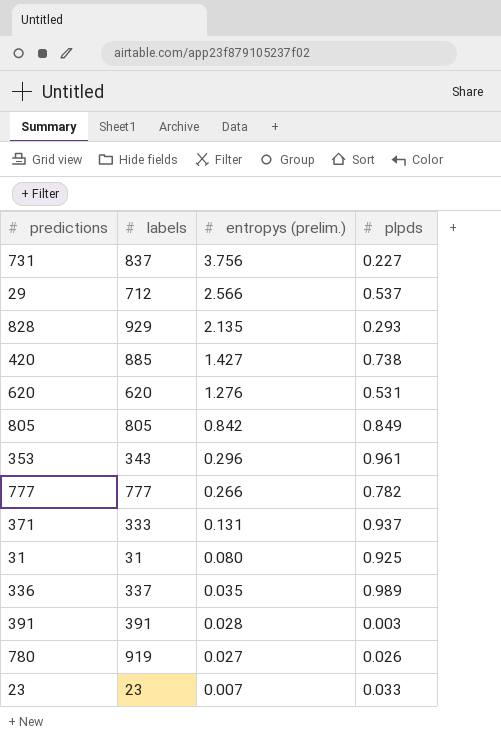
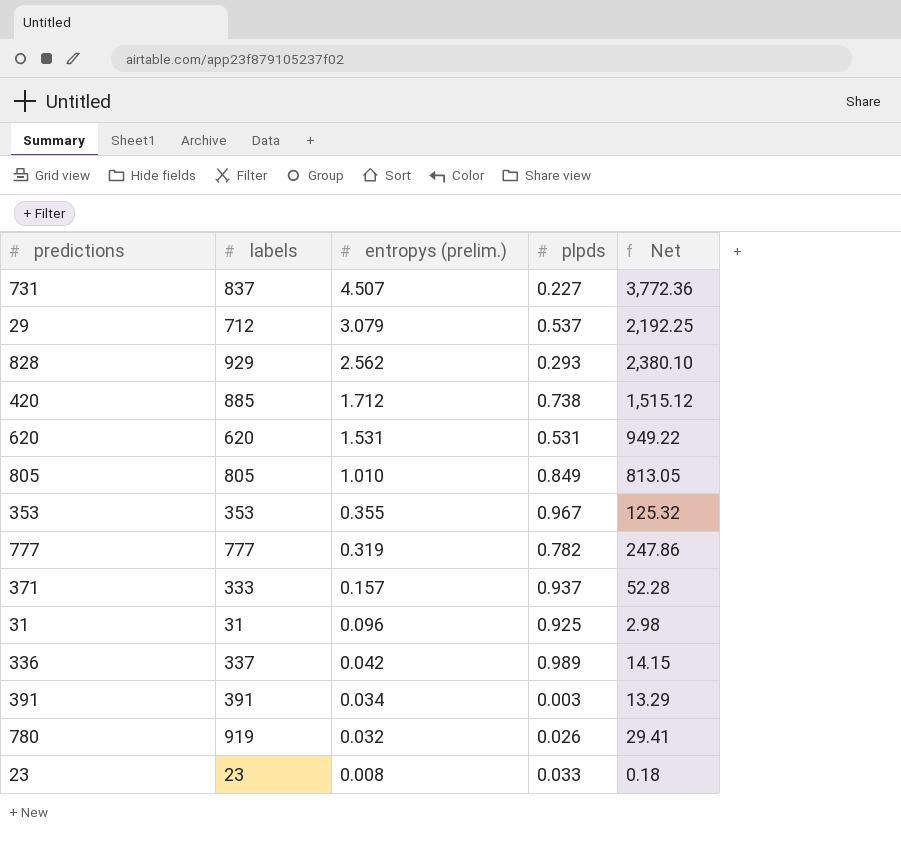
column Net | formula: none -> [labels] * [entropys (prelim.)]
731 | entropys (prelim.): 3.756 -> 4.507
29 | entropys (prelim.): 2.566 -> 3.079
828 | entropys (prelim.): 2.135 -> 2.562
420 | entropys (prelim.): 1.427 -> 1.712
620 | entropys (prelim.): 1.276 -> 1.531
805 | entropys (prelim.): 0.842 -> 1.010
353 | labels: 343 -> 353
353 | entropys (prelim.): 0.296 -> 0.355
353 | plpds: 0.961 -> 0.967
777 | entropys (prelim.): 0.266 -> 0.319
371 | entropys (prelim.): 0.131 -> 0.157
31 | entropys (prelim.): 0.080 -> 0.096
336 | entropys (prelim.): 0.035 -> 0.042
391 | entropys (prelim.): 0.028 -> 0.034
780 | entropys (prelim.): 0.027 -> 0.032
23 | entropys (prelim.): 0.007 -> 0.008

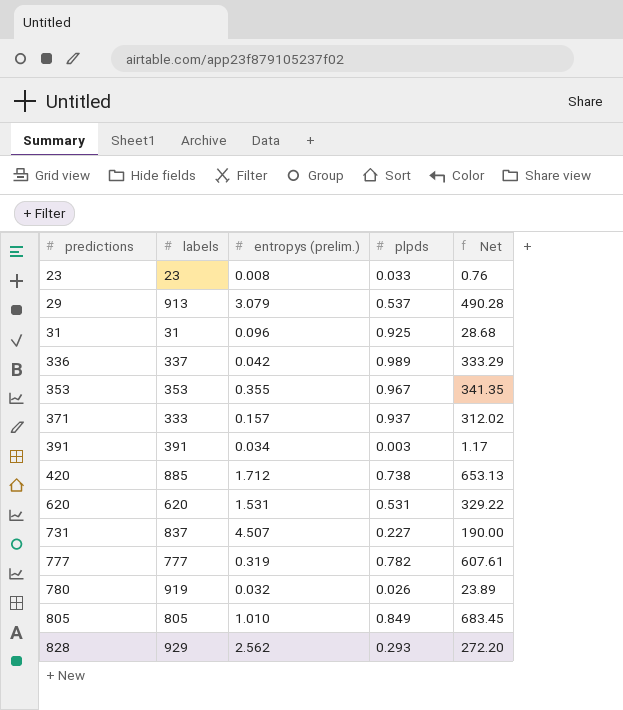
row order: entropys (prelim.) descending -> predictions ascending
column Net | formula: [labels] * [entropys (prelim.)] -> [labels] * [plpds]
29 | labels: 712 -> 913

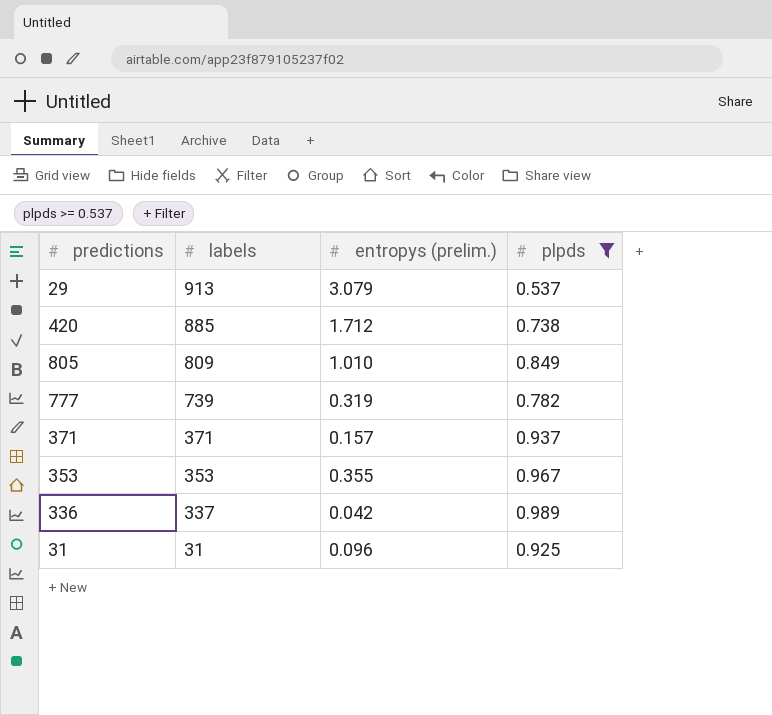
filter: none -> plpds >= 0.537
row order: predictions ascending -> labels descending
column Net | formula: [labels] * [plpds] -> none
805 | labels: 805 -> 809
777 | labels: 777 -> 739
371 | labels: 333 -> 371

